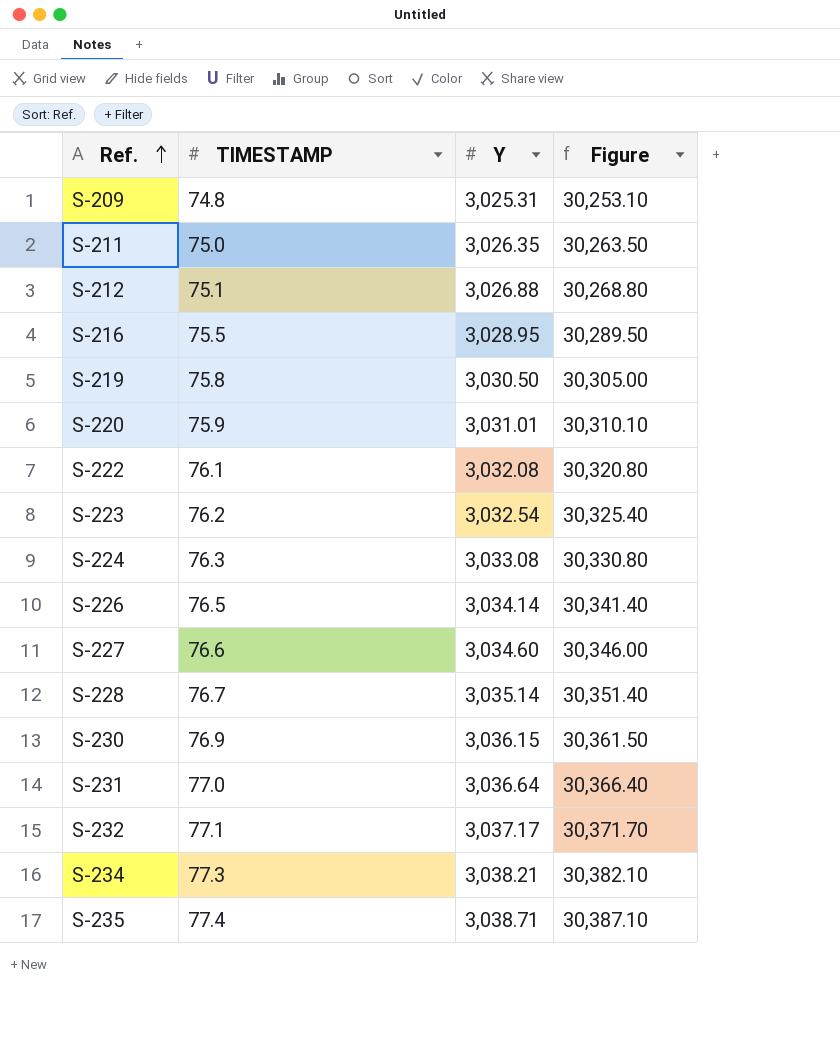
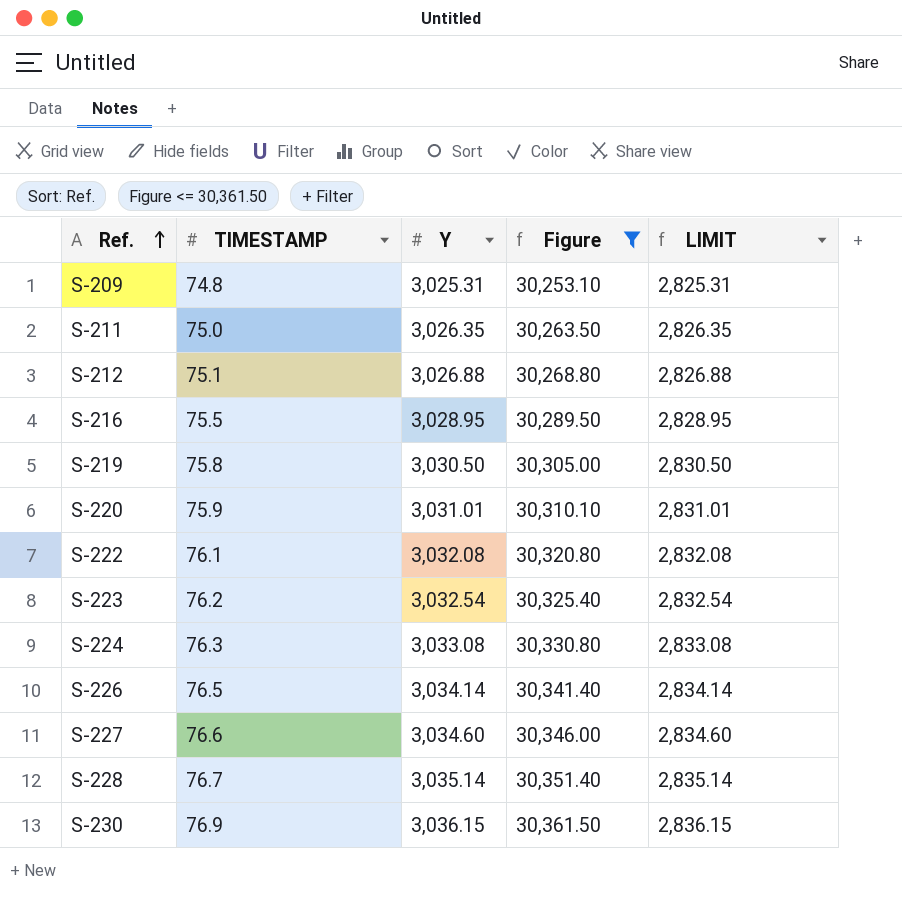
filter: none -> Figure <= 30,361.50
column LIMIT | formula: none -> [Y] - 200

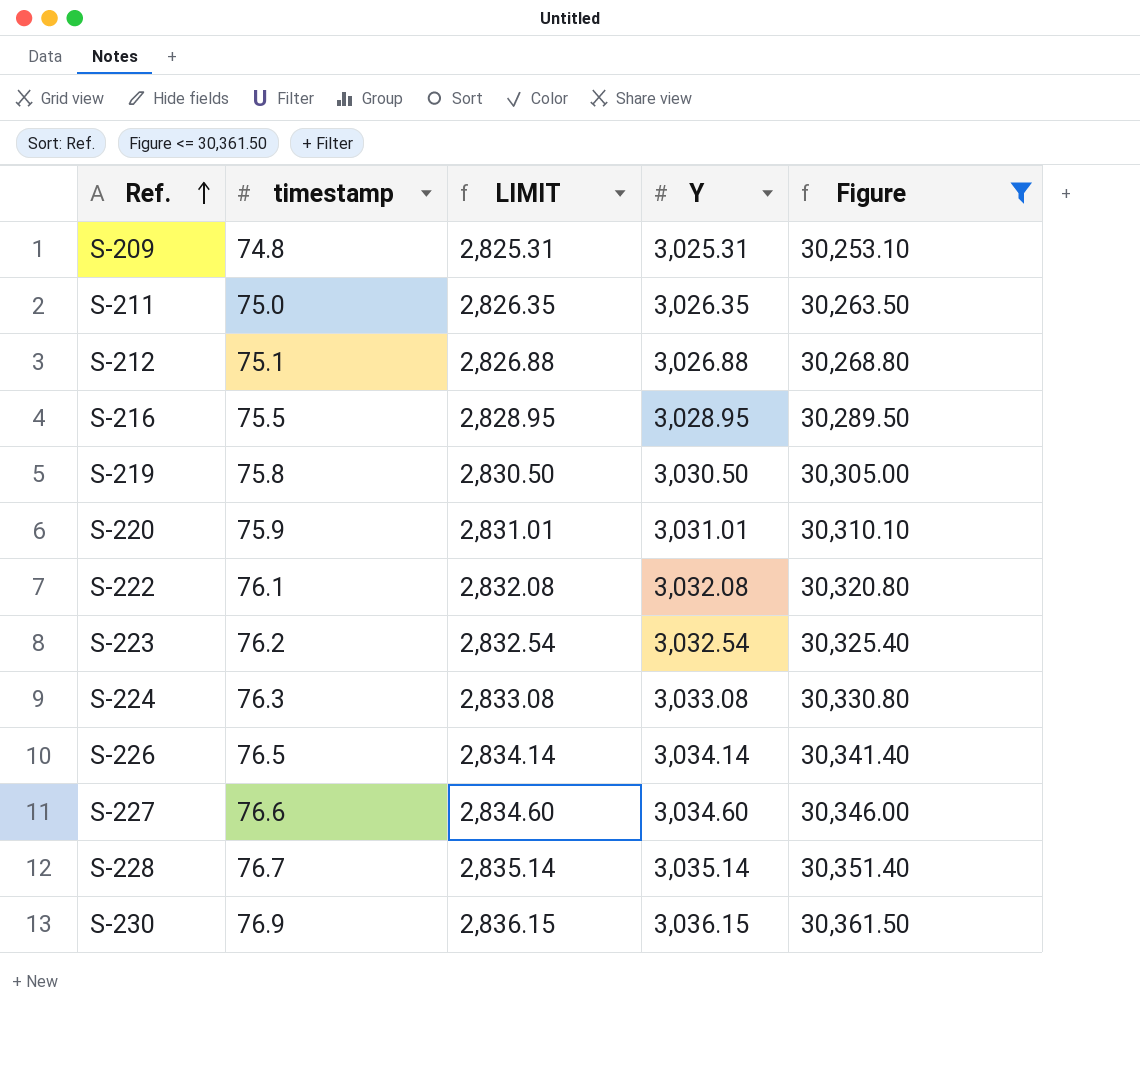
column name: TIMESTAMP -> timestamp
column LIMIT | position: 5 -> 3

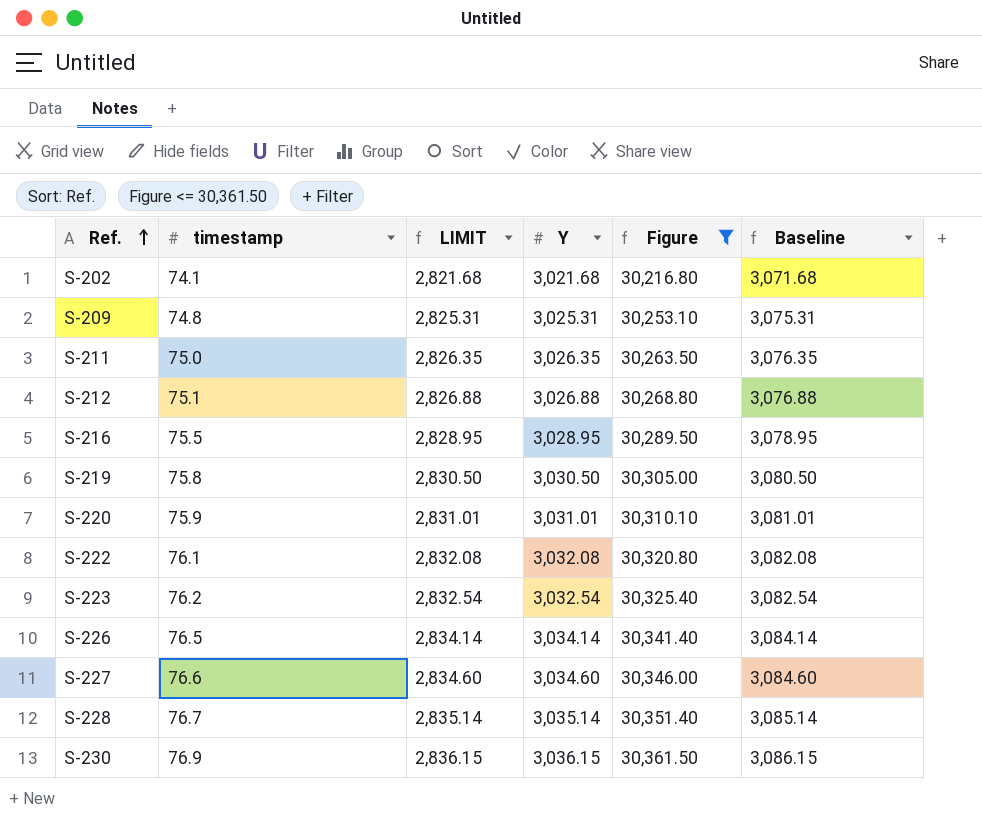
column Baseline | formula: none -> [Y] + 50
row S-224: 76.3 | 2,833.08 | 3,033.08 | 30,330.80 -> none
row S-202: none -> 74.1 | 2,821.68 | 3,021.68 | 30,216.80 | 3,071.68

